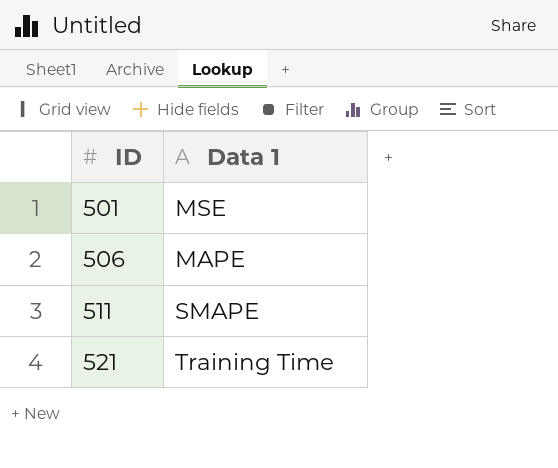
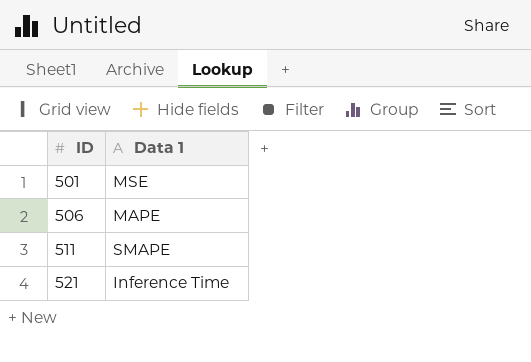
521 | Data 1: Training Time -> Inference Time

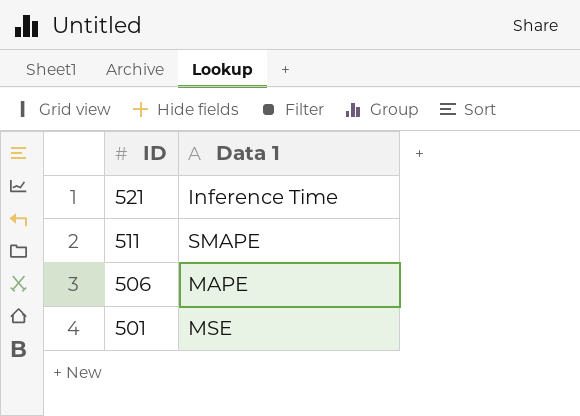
row order: ID ascending -> ID descending

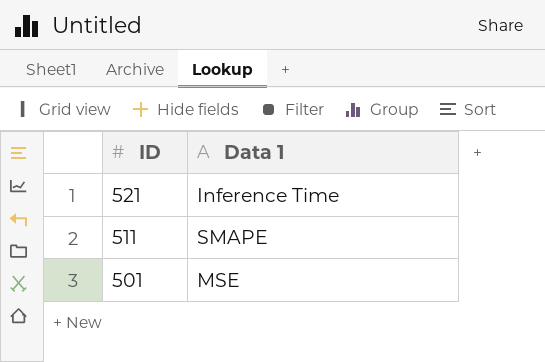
row 506: MAPE -> none

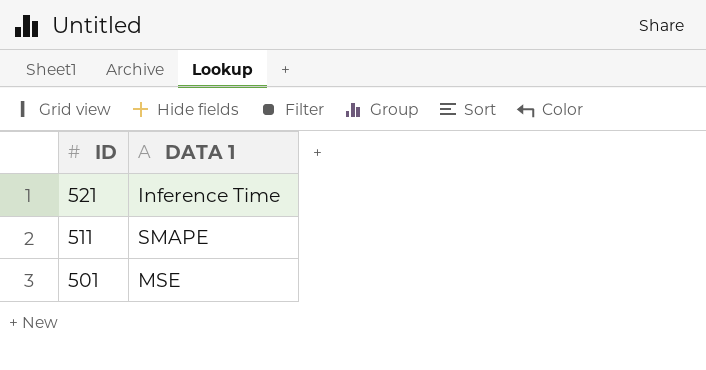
column name: Data 1 -> DATA 1

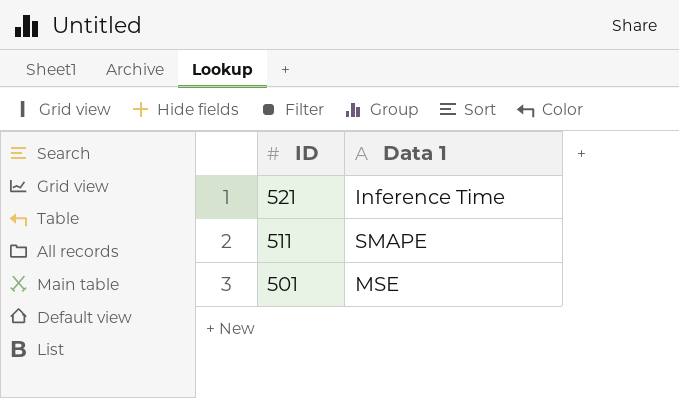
column name: DATA 1 -> Data 1

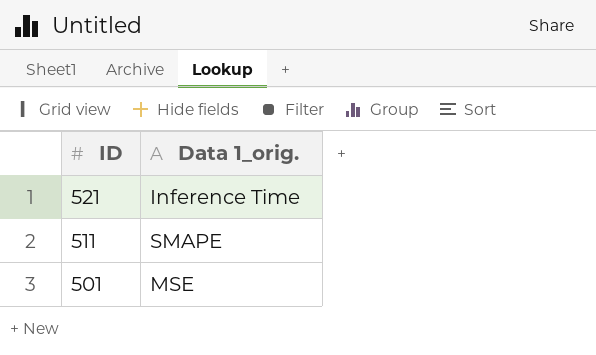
column name: Data 1 -> Data 1_orig.

